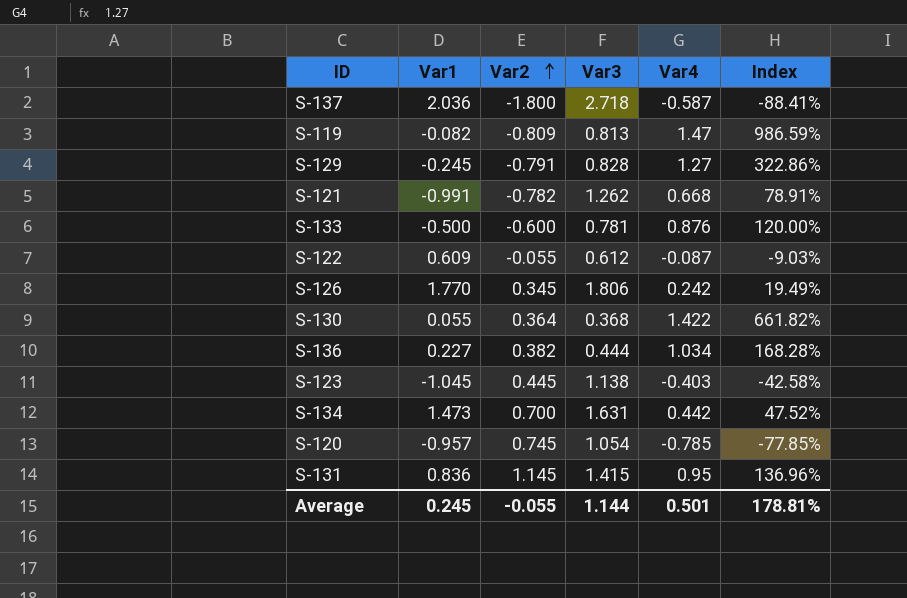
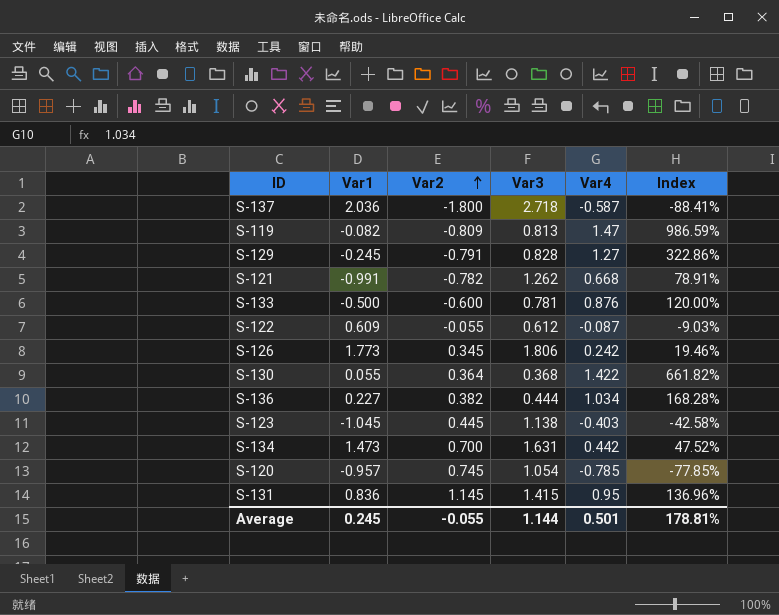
S-126 | Var1: 1.770 -> 1.773
S-126 | Index: 19.49% -> 19.46%

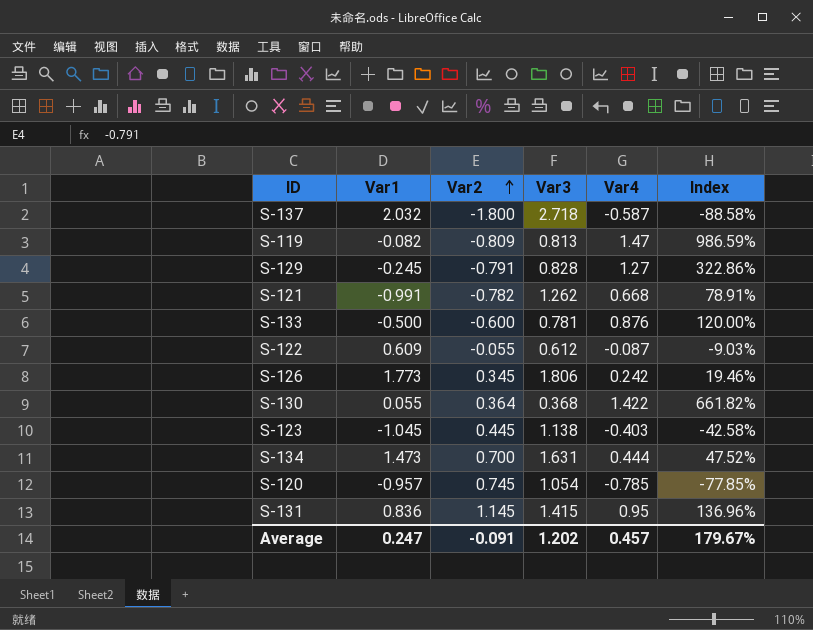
row S-136: 0.227 | 0.382 | 0.444 | 1.034 | 168.28% -> none
S-137 | Var1: 2.036 -> 2.032
S-137 | Index: -88.41% -> -88.58%
S-134 | Var4: 0.442 -> 0.444
Average | Var1: 0.245 -> 0.247
Average | Var2: -0.055 -> -0.091
Average | Var3: 1.144 -> 1.202
Average | Var4: 0.501 -> 0.457
Average | Index: 178.81% -> 179.67%

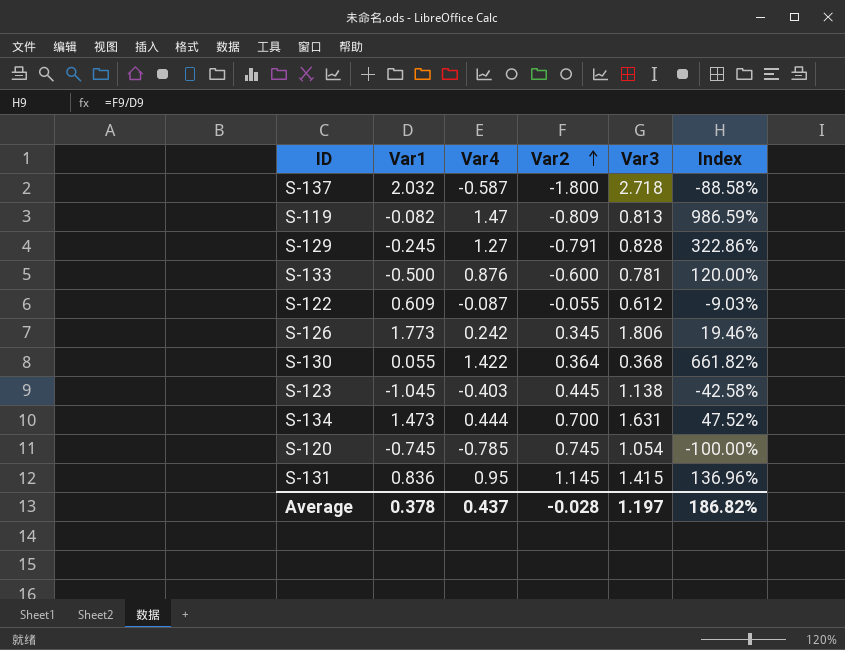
column Var4 | position: 5 -> 3
row S-121: -0.991 | -0.782 | 1.262 | 0.668 | 78.91% -> none
S-120 | Var1: -0.957 -> -0.745
S-120 | Index: -77.85% -> -100.00%
Average | Var1: 0.247 -> 0.378
Average | Var4: 0.457 -> 0.437
Average | Var2: -0.091 -> -0.028
Average | Var3: 1.202 -> 1.197
Average | Index: 179.67% -> 186.82%

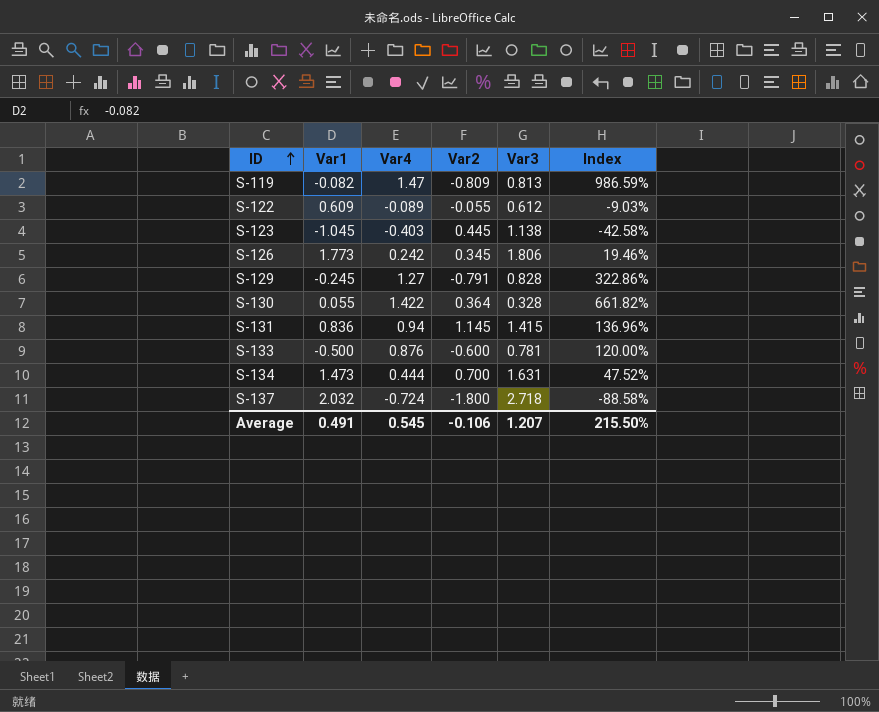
row order: Var2 ascending -> ID ascending
row S-120: -0.745 | -0.785 | 0.745 | 1.054 | -100.00% -> none
S-122 | Var4: -0.087 -> -0.089
S-130 | Var3: 0.368 -> 0.328
S-131 | Var4: 0.95 -> 0.94
S-137 | Var4: -0.587 -> -0.724
Average | Var1: 0.378 -> 0.491
Average | Var4: 0.437 -> 0.545
Average | Var2: -0.028 -> -0.106
Average | Var3: 1.197 -> 1.207
Average | Index: 186.82% -> 215.50%

